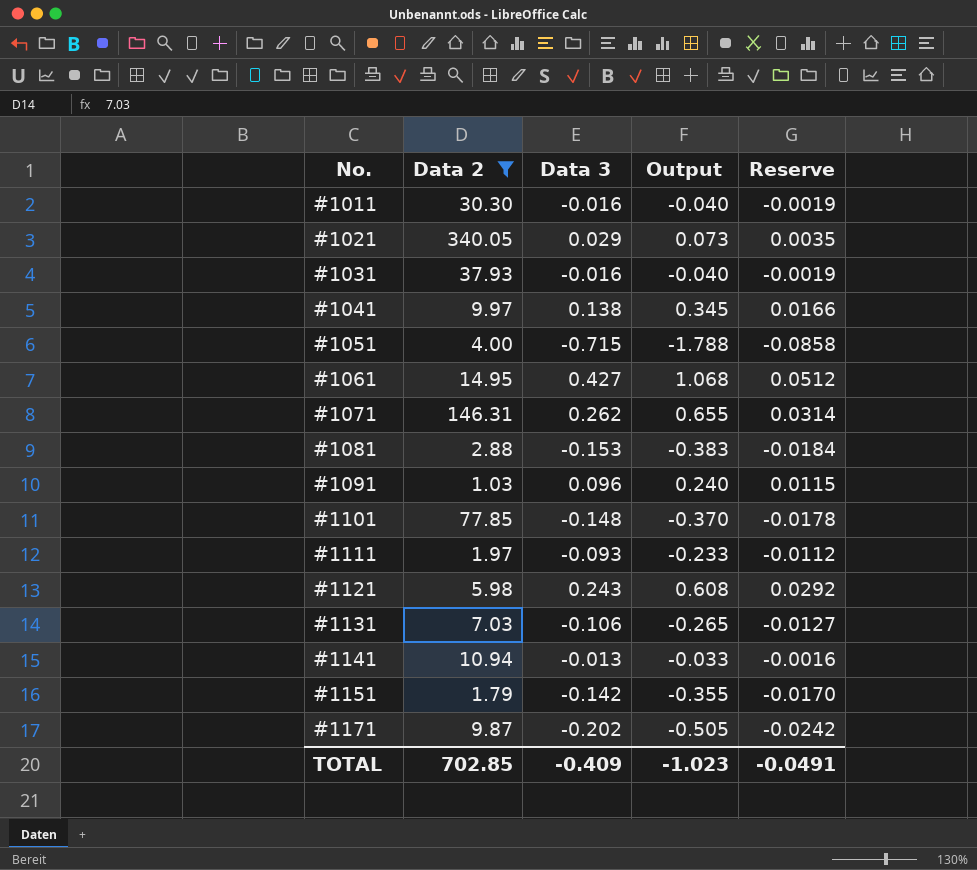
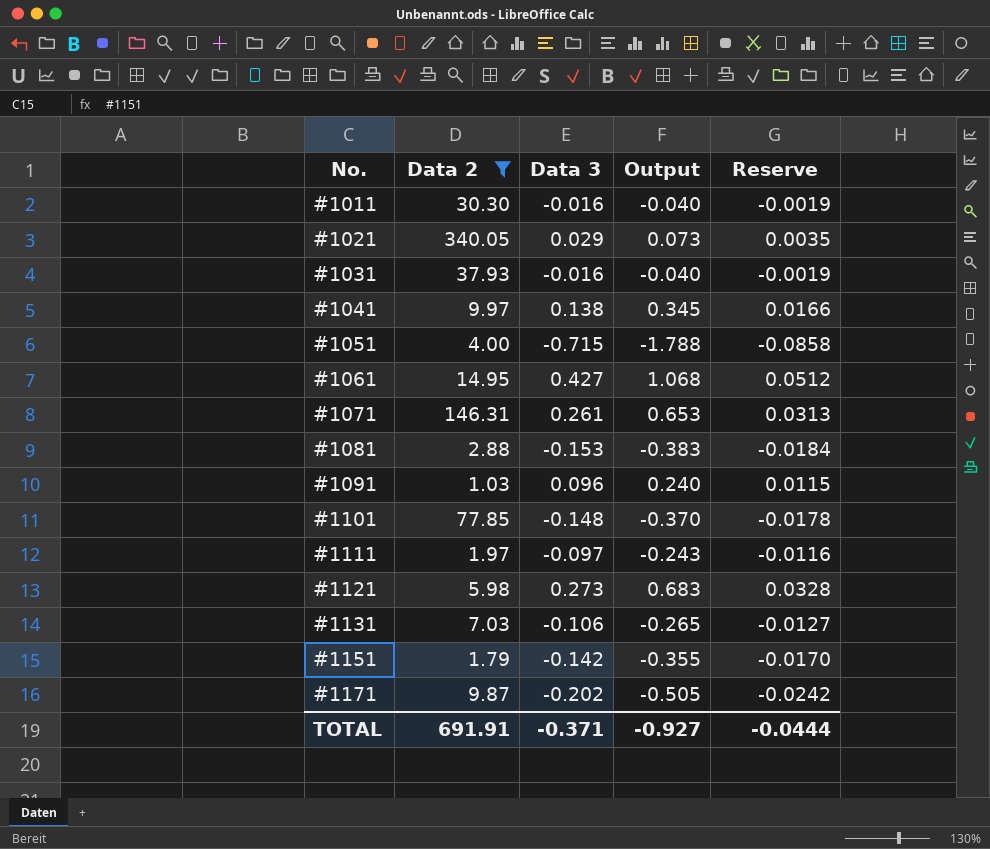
row #1141: 10.94 | -0.013 | -0.033 | -0.0016 -> none
#1071 | Data 3: 0.262 -> 0.261
#1071 | Output: 0.655 -> 0.653
#1071 | Reserve: 0.0314 -> 0.0313
#1111 | Data 3: -0.093 -> -0.097
#1111 | Output: -0.233 -> -0.243
#1111 | Reserve: -0.0112 -> -0.0116
#1121 | Data 3: 0.243 -> 0.273
#1121 | Output: 0.608 -> 0.683
#1121 | Reserve: 0.0292 -> 0.0328
TOTAL | Data 2: 702.85 -> 691.91
TOTAL | Data 3: -0.409 -> -0.371
TOTAL | Output: -1.023 -> -0.927
TOTAL | Reserve: -0.0491 -> -0.0444

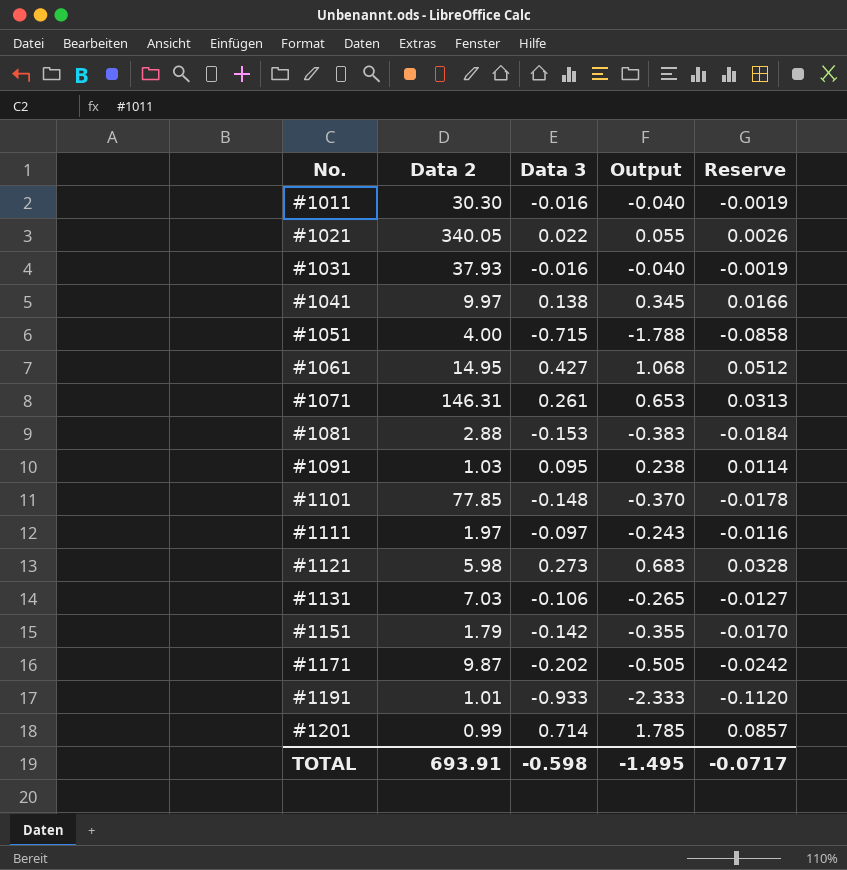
filter: Data 2 >= 1.03 -> none
#1021 | Data 3: 0.029 -> 0.022
#1021 | Output: 0.073 -> 0.055
#1021 | Reserve: 0.0035 -> 0.0026
#1091 | Data 3: 0.096 -> 0.095
#1091 | Output: 0.240 -> 0.238
#1091 | Reserve: 0.0115 -> 0.0114
TOTAL | Data 2: 691.91 -> 693.91
TOTAL | Data 3: -0.371 -> -0.598
TOTAL | Output: -0.927 -> -1.495
TOTAL | Reserve: -0.0444 -> -0.0717

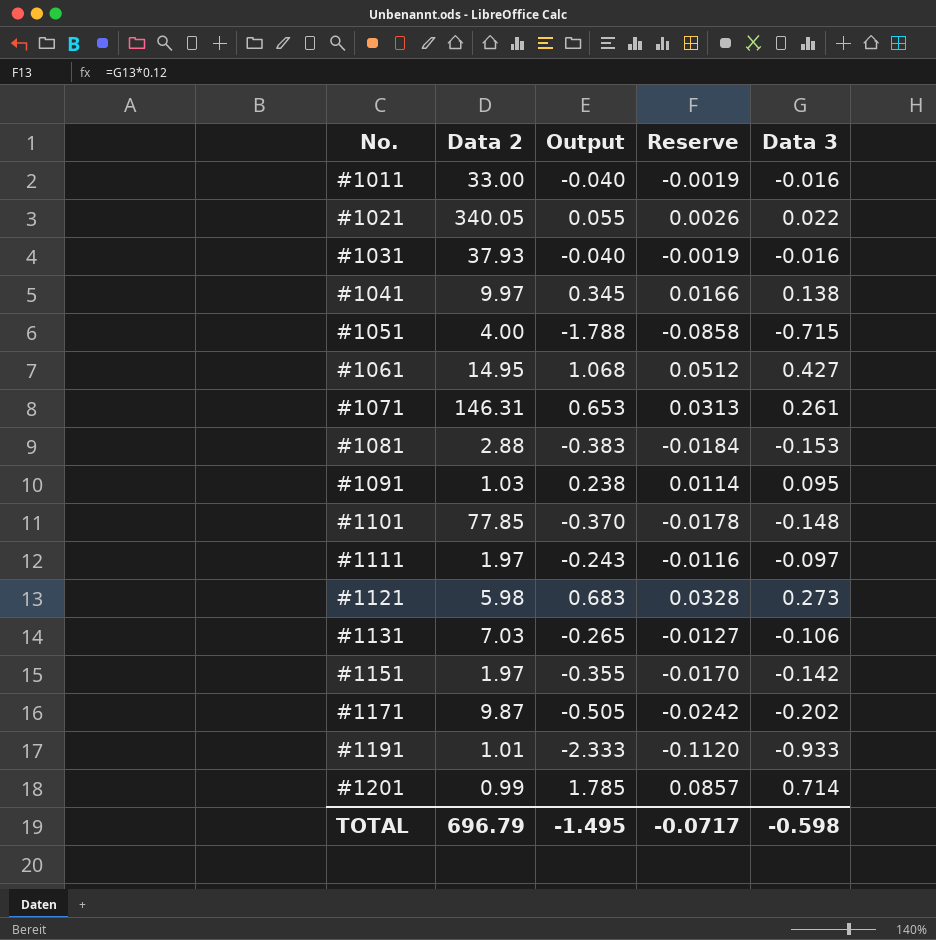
column Data 3 | position: 3 -> 5
#1011 | Data 2: 30.30 -> 33.00
#1151 | Data 2: 1.79 -> 1.97
TOTAL | Data 2: 693.91 -> 696.79

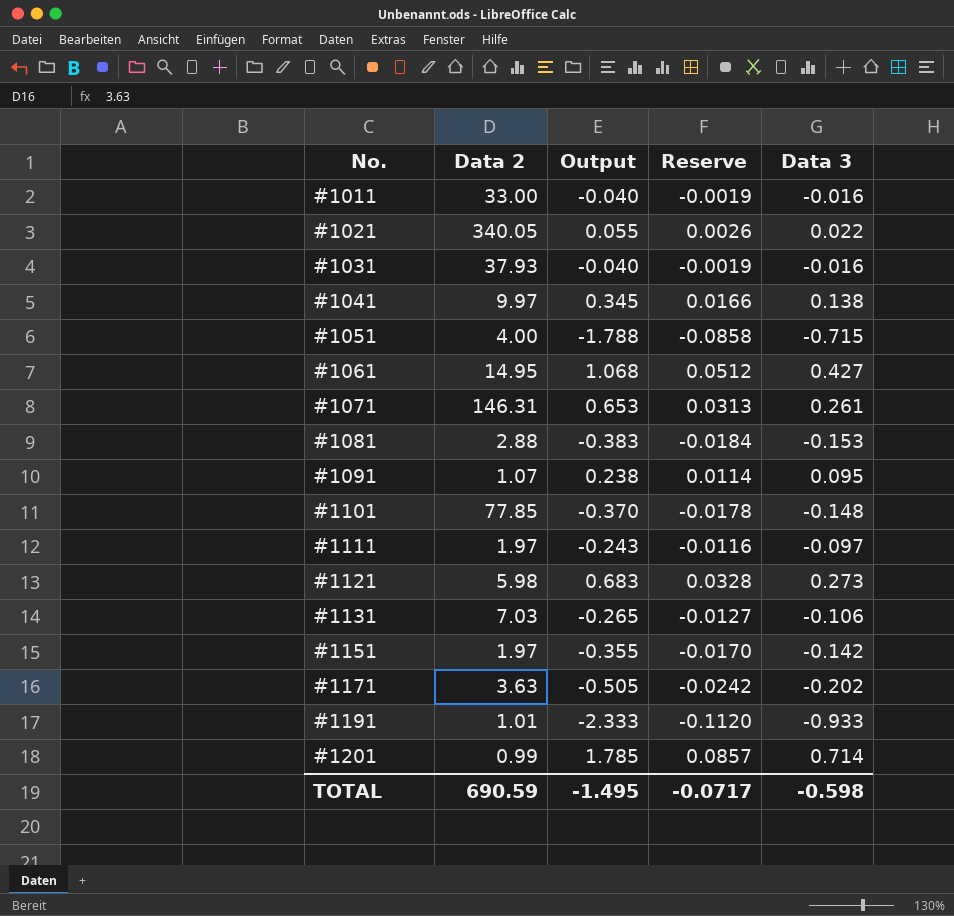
#1091 | Data 2: 1.03 -> 1.07
#1171 | Data 2: 9.87 -> 3.63
TOTAL | Data 2: 696.79 -> 690.59

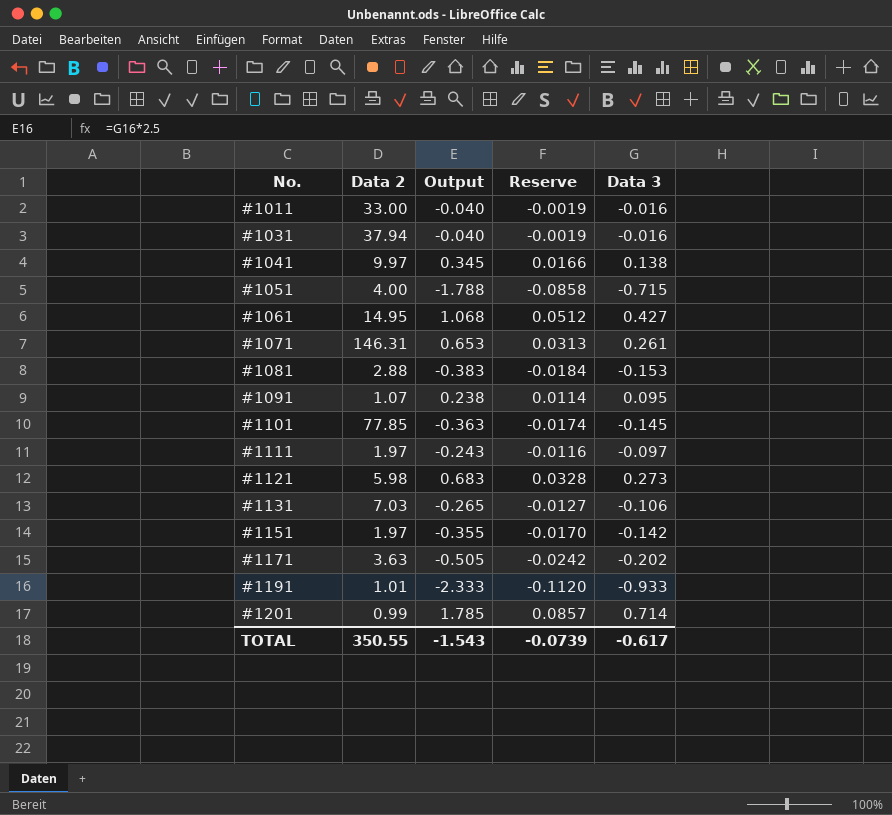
row #1021: 340.05 | 0.055 | 0.0026 | 0.022 -> none
#1031 | Data 2: 37.93 -> 37.94
#1101 | Output: -0.370 -> -0.363
#1101 | Reserve: -0.0178 -> -0.0174
#1101 | Data 3: -0.148 -> -0.145
TOTAL | Data 2: 690.59 -> 350.55
TOTAL | Output: -1.495 -> -1.543
TOTAL | Reserve: -0.0717 -> -0.0739
TOTAL | Data 3: -0.598 -> -0.617

